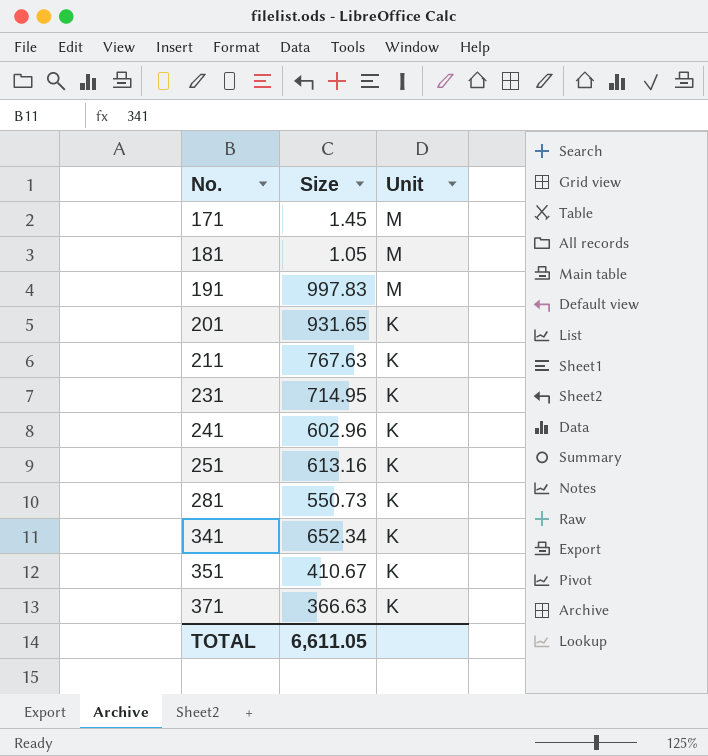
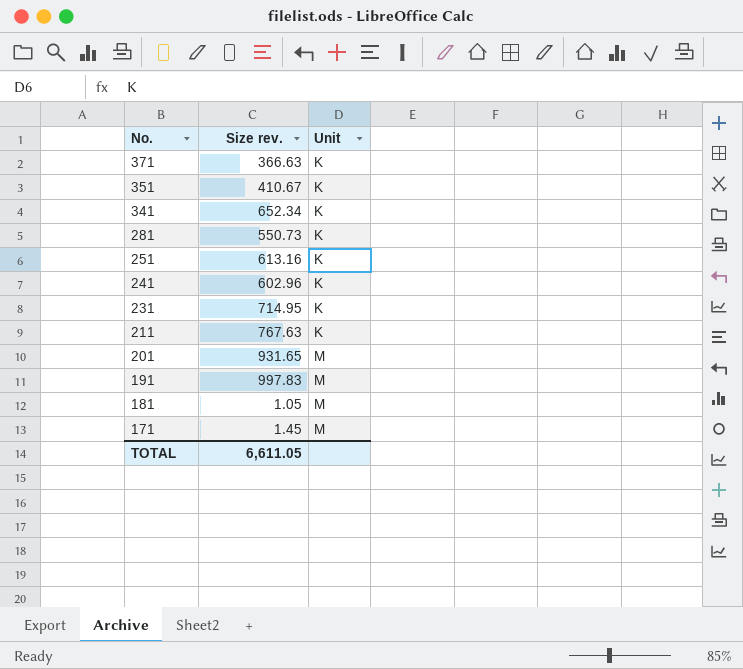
row order: No. ascending -> No. descending
column name: Size -> Size rev.
201 | Unit: K -> M

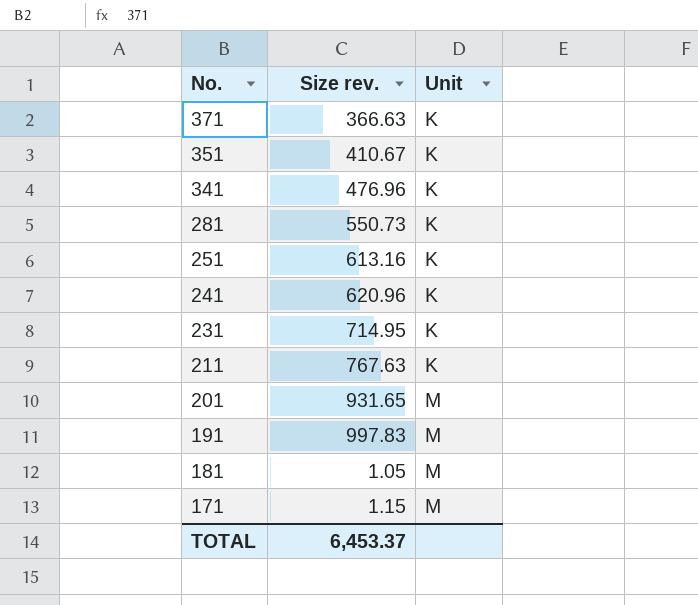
341 | Size rev.: 652.34 -> 476.96
241 | Size rev.: 602.96 -> 620.96
171 | Size rev.: 1.45 -> 1.15
TOTAL | Size rev.: 6,611.05 -> 6,453.37

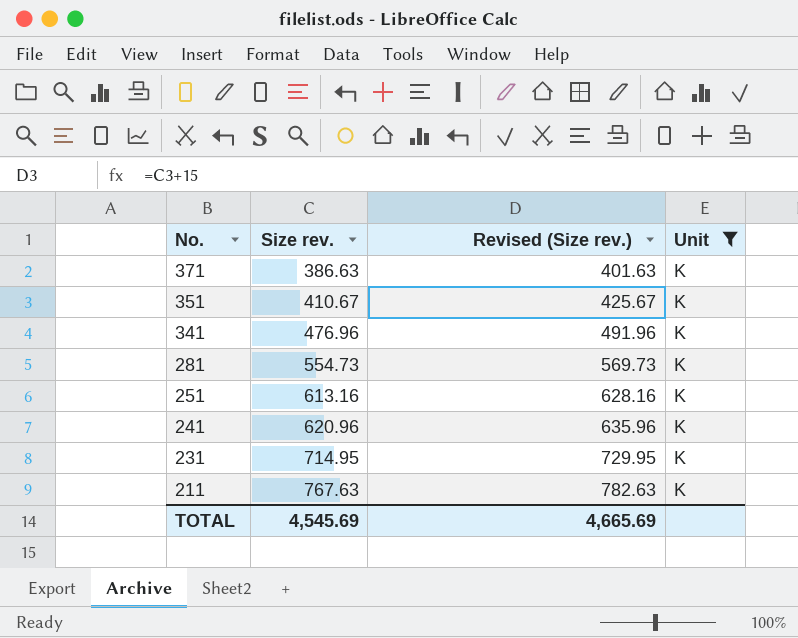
filter: none -> Unit = K
column Revised (Size rev.) | formula: none -> [Size rev.] + 15
371 | Size rev.: 366.63 -> 386.63
281 | Size rev.: 550.73 -> 554.73
TOTAL | Size rev.: 6,453.37 -> 4,545.69

